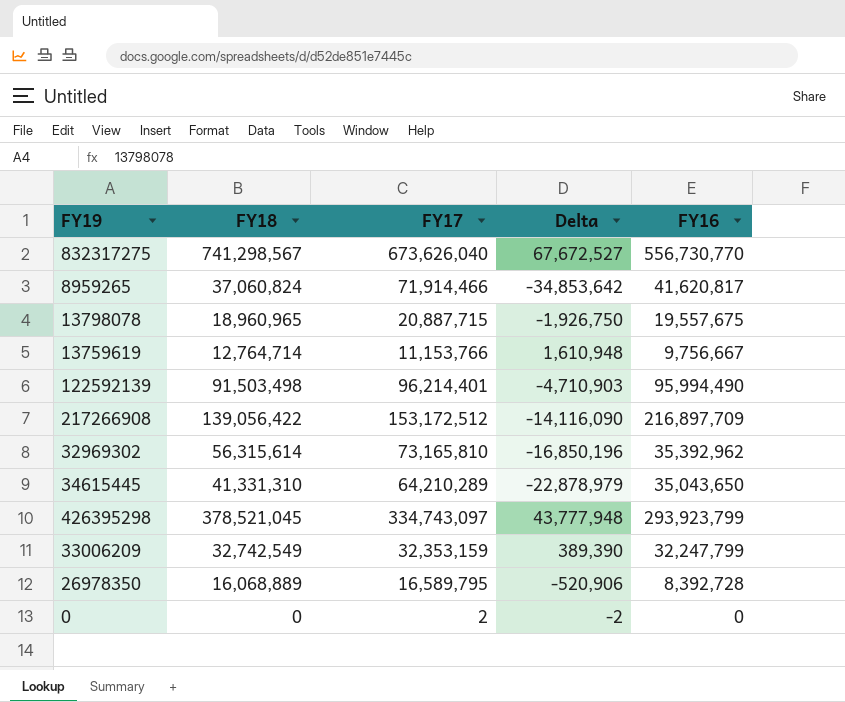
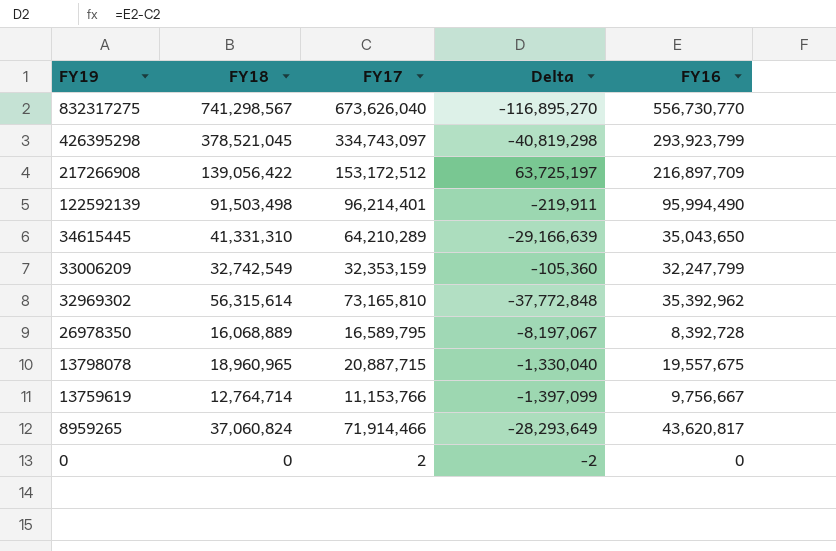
row order: none -> FY19 descending
column Delta | formula: [FY18] - [FY17] -> [FY16] - [FY17]
8959265 | FY16: 41,620,817 -> 43,620,817

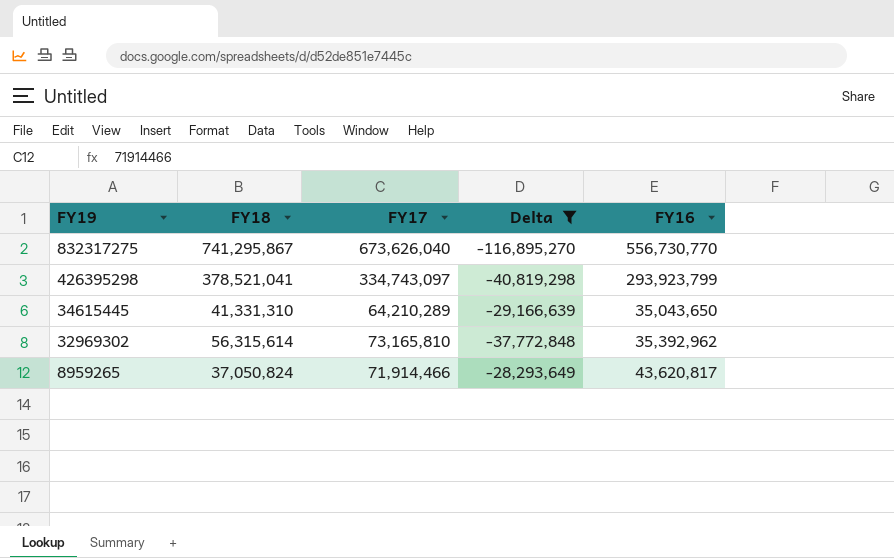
filter: none -> Delta <= -28,293,649
832317275 | FY18: 741,298,567 -> 741,295,867
426395298 | FY18: 378,521,045 -> 378,521,041
8959265 | FY18: 37,060,824 -> 37,050,824

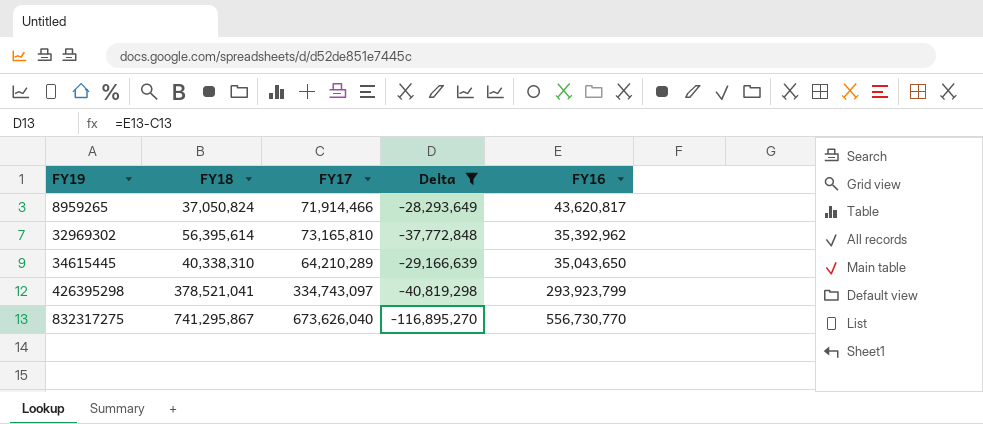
row order: FY19 descending -> FY19 ascending
32969302 | FY18: 56,315,614 -> 56,395,614
34615445 | FY18: 41,331,310 -> 40,338,310

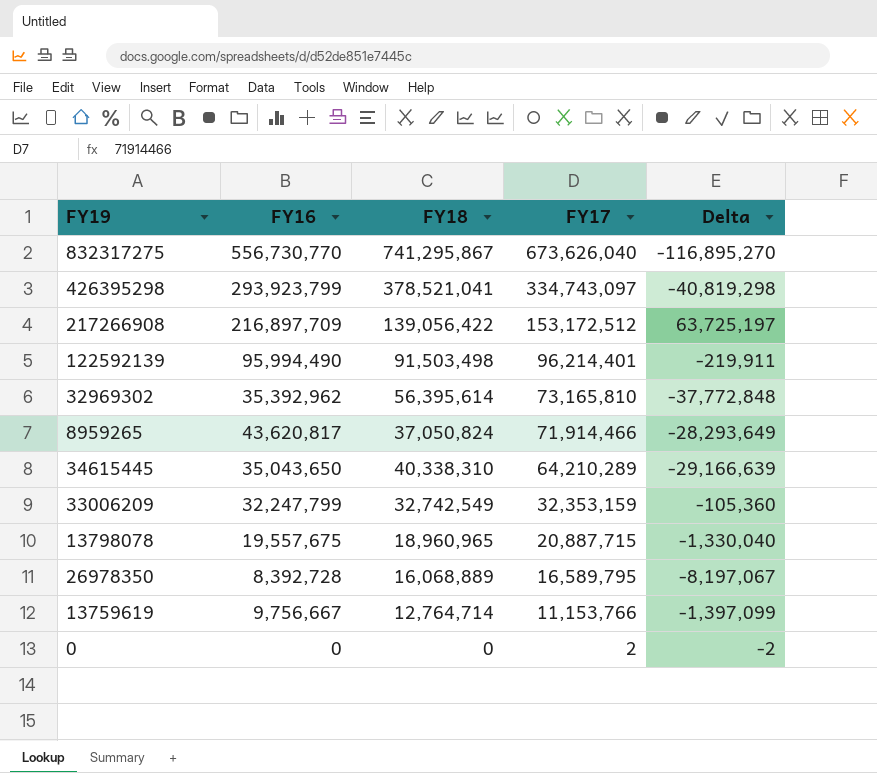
filter: Delta <= -28,293,649 -> none
row order: FY19 ascending -> FY17 descending
column FY16 | position: 5 -> 2

